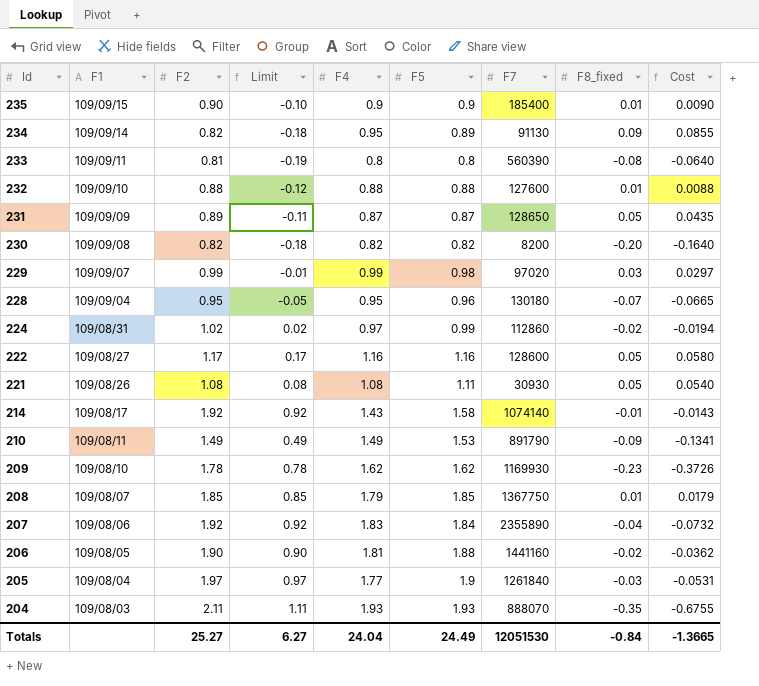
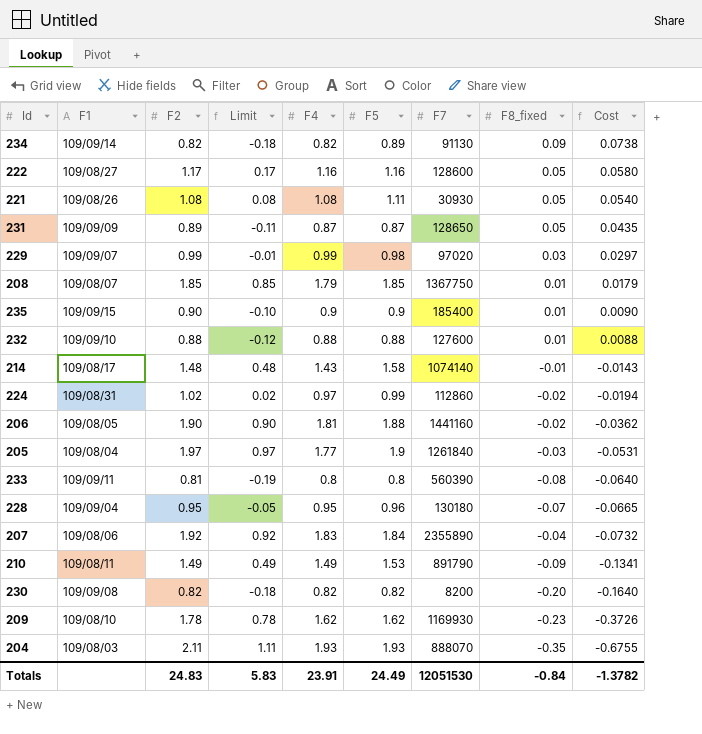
row order: Id descending -> Cost descending
234 | F4: 0.95 -> 0.82
234 | Cost: 0.0855 -> 0.0738
214 | F2: 1.92 -> 1.48
214 | Limit: 0.92 -> 0.48
Totals | F2: 25.27 -> 24.83
Totals | Limit: 6.27 -> 5.83
Totals | F4: 24.04 -> 23.91
Totals | Cost: -1.3665 -> -1.3782

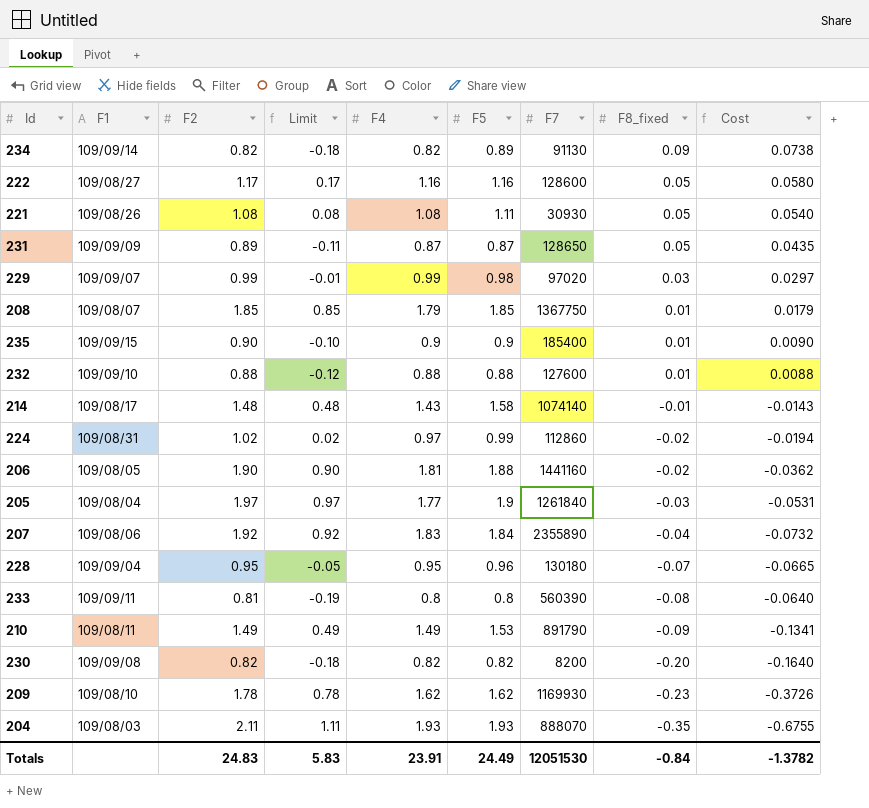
row order: Cost descending -> F8_fixed descending

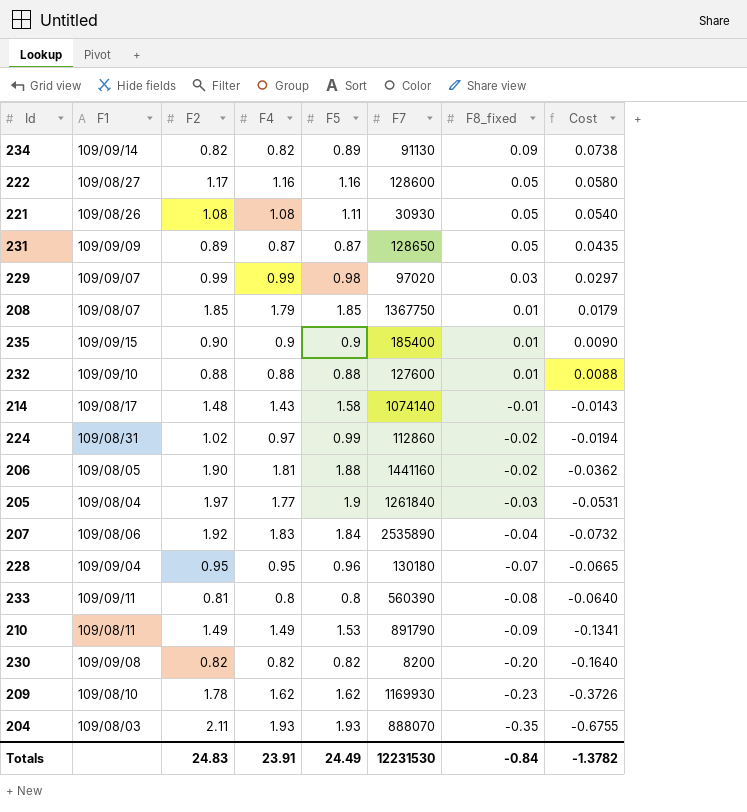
column Limit | formula: [F2] - 1 -> none
207 | F7: 2355890 -> 2535890
Totals | F7: 12051530 -> 12231530

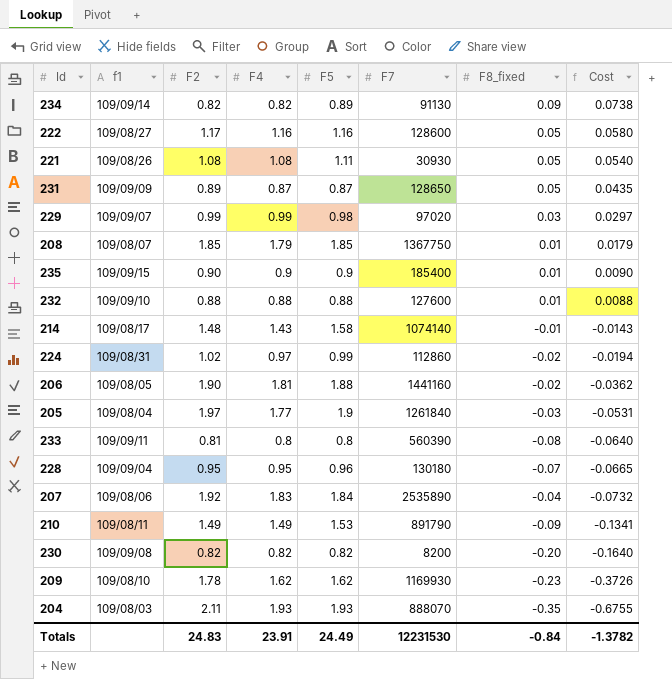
row order: F8_fixed descending -> Cost descending
column name: F1 -> f1

